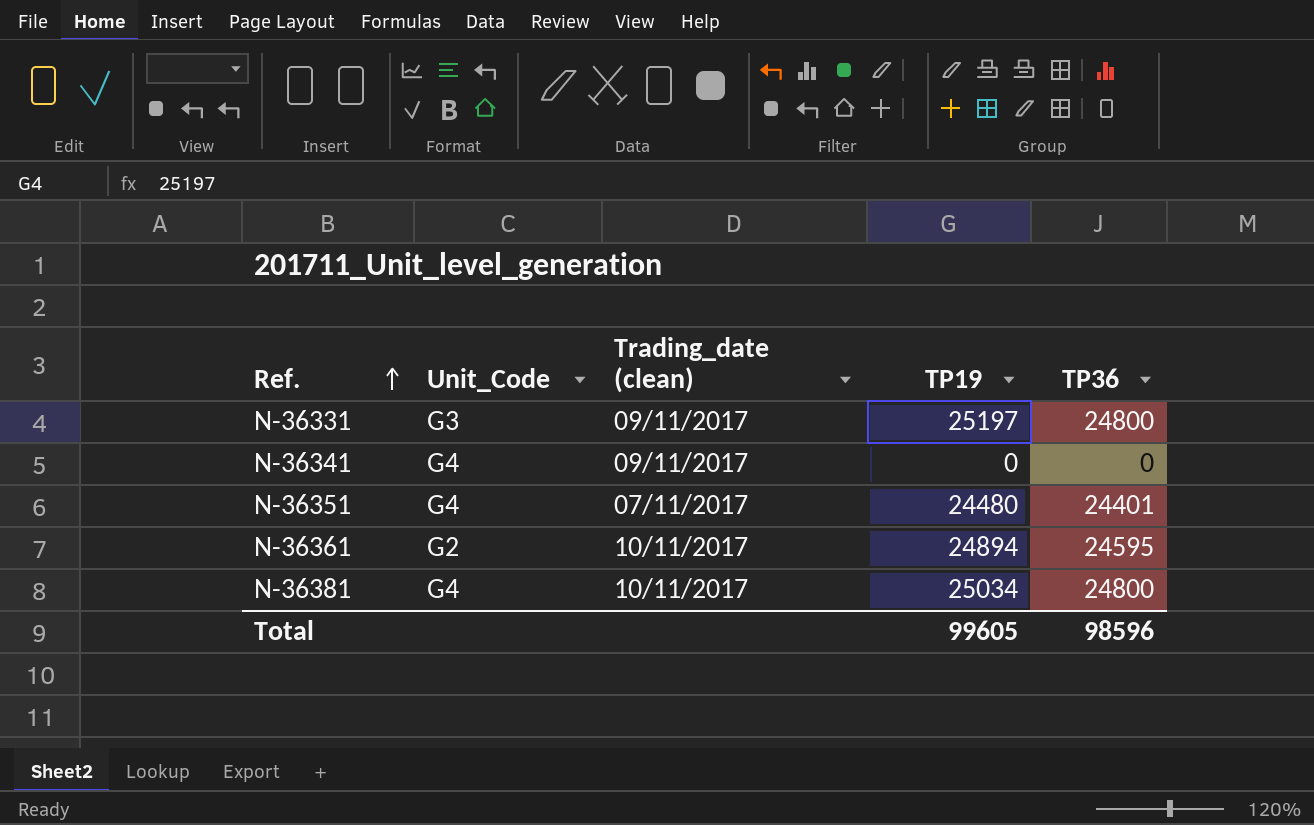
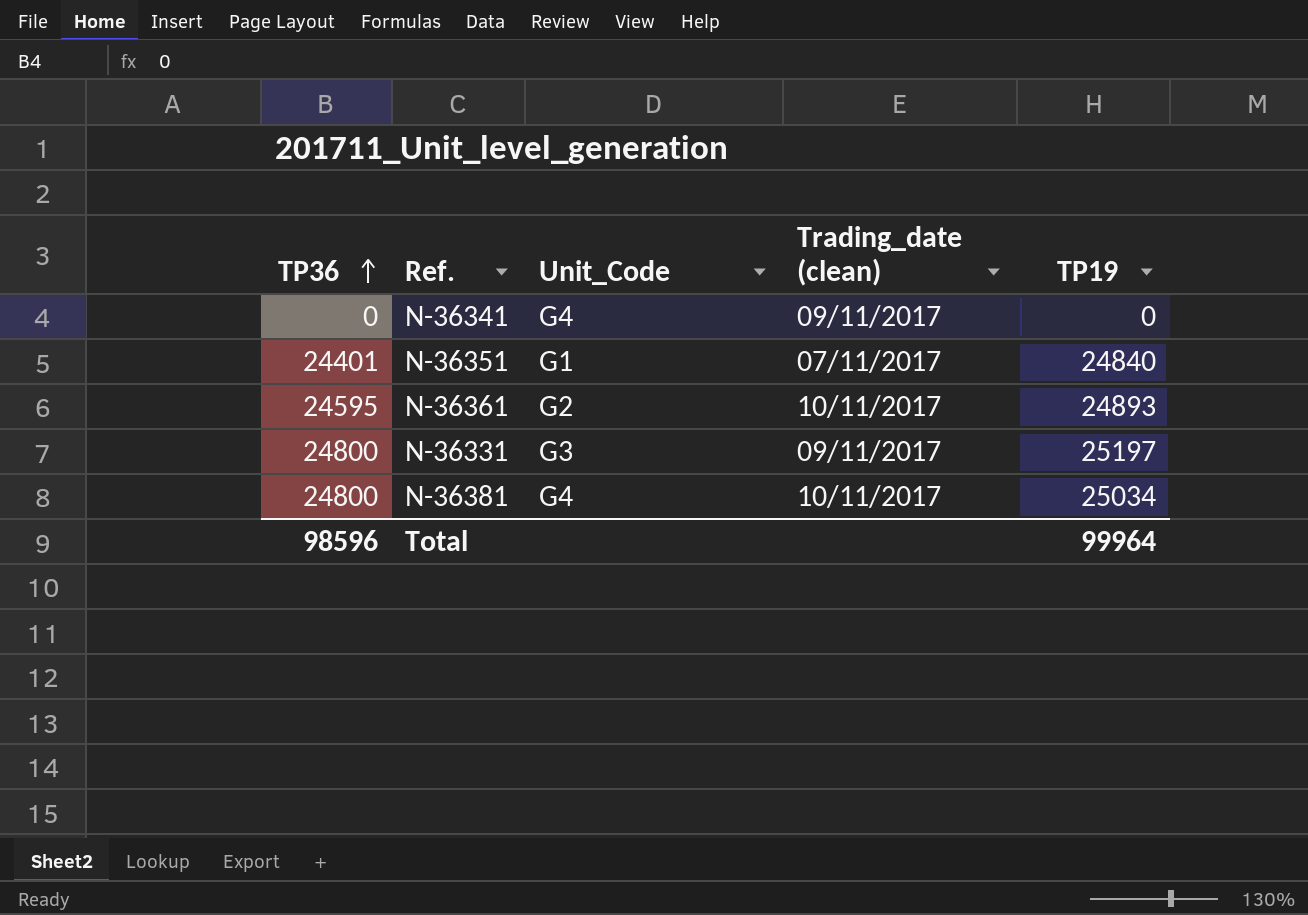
row order: Ref. ascending -> TP36 ascending
column TP36 | position: 5 -> 1
N-36351 | Unit_Code: G4 -> G1
N-36351 | TP19: 24480 -> 24840
N-36361 | TP19: 24894 -> 24893
Total | TP19: 99605 -> 99964

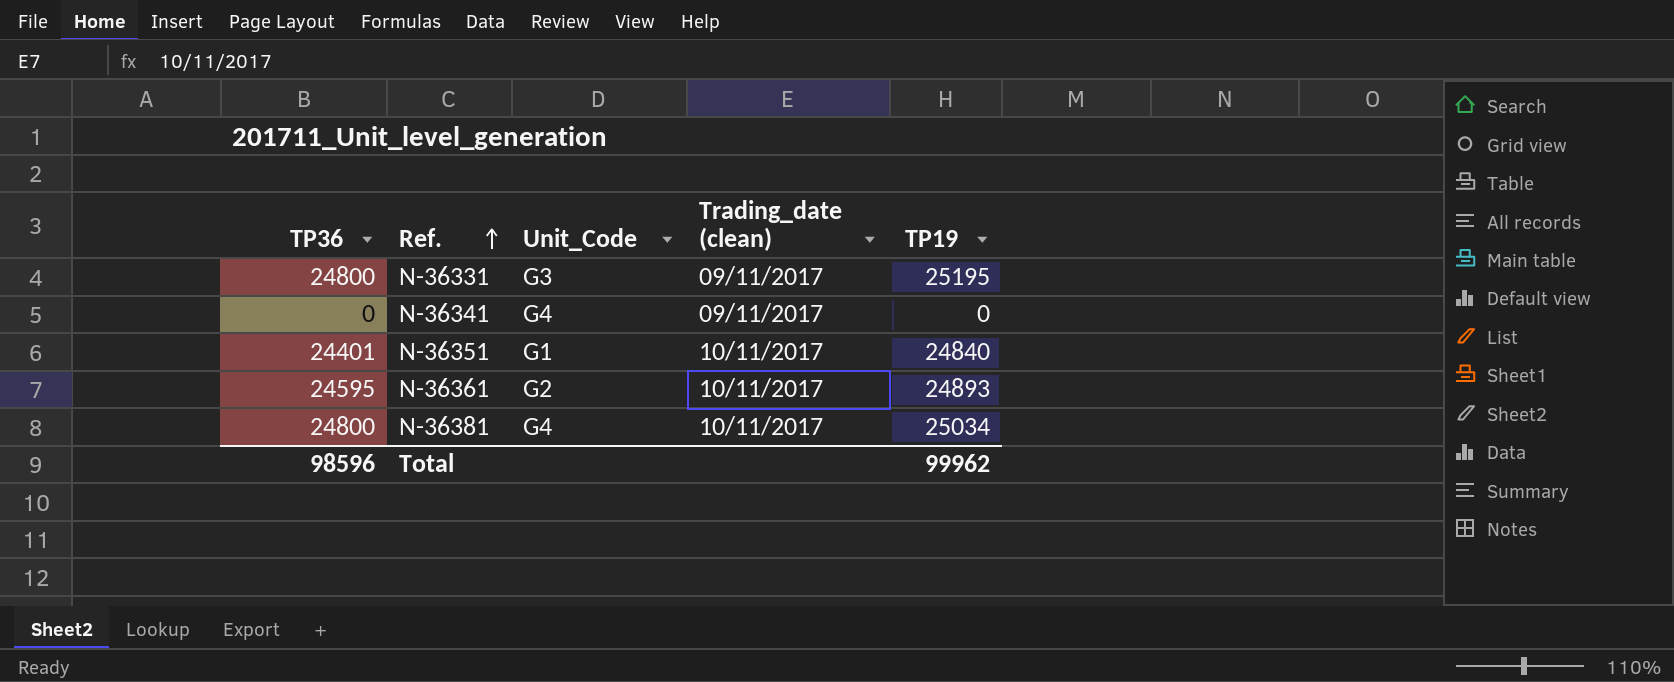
row order: TP36 ascending -> Ref. ascending
N-36331 | TP19: 25197 -> 25195
N-36351 | Trading_date (clean): 07/11/2017 -> 10/11/2017
Total | TP19: 99964 -> 99962

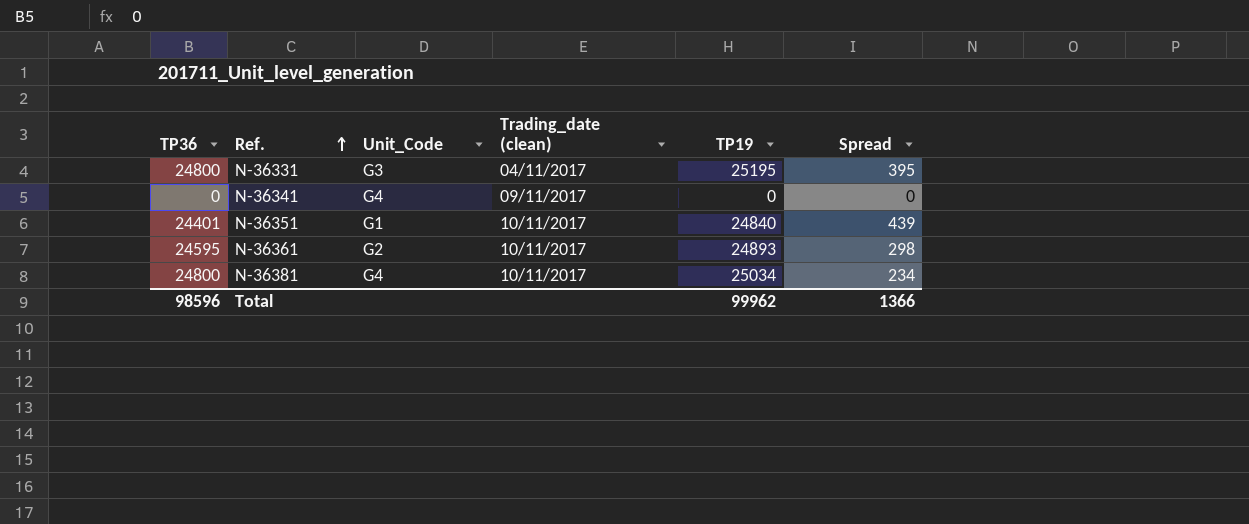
column Spread | formula: none -> [TP19] - [TP36]
N-36331 | Trading_date (clean): 09/11/2017 -> 04/11/2017

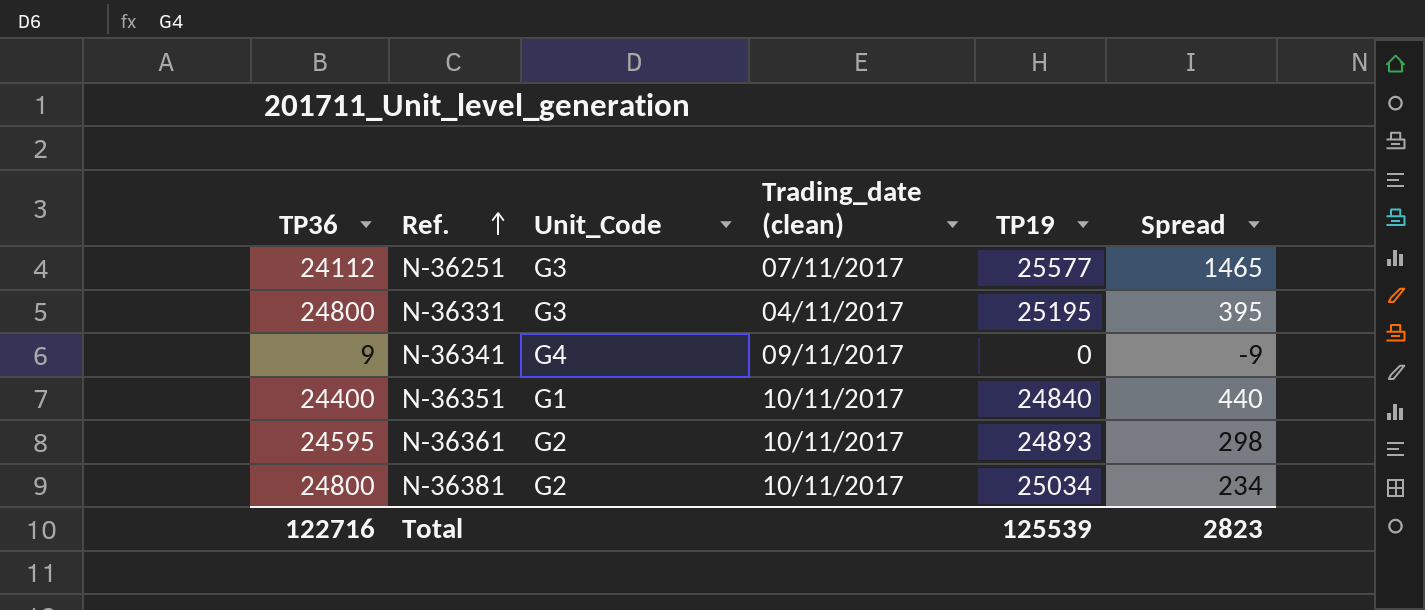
row N-36251: none -> 24112 | G3 | 07/11/2017 | 25577 | 1465
N-36341 | TP36: 0 -> 9
N-36341 | Spread: 0 -> -9
N-36351 | TP36: 24401 -> 24400
N-36351 | Spread: 439 -> 440
N-36381 | Unit_Code: G4 -> G2
Total | TP36: 98596 -> 122716
Total | TP19: 99962 -> 125539
Total | Spread: 1366 -> 2823

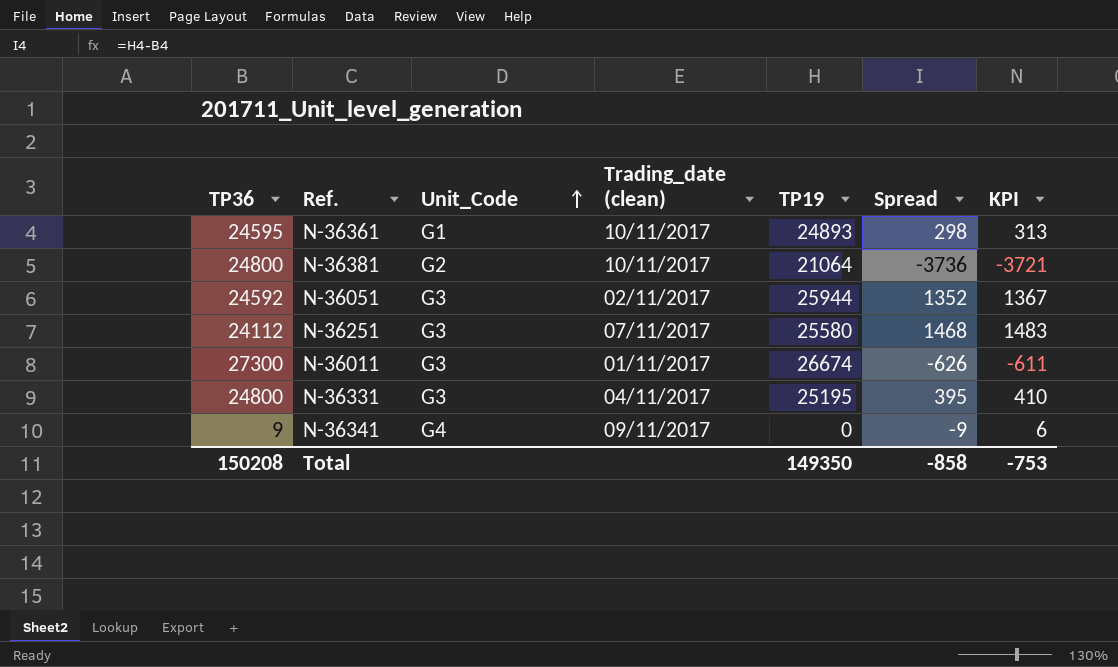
row order: Ref. ascending -> Unit_Code ascending
column KPI | formula: none -> [Spread] + 15
row N-36351: 24400 | G1 | 10/11/2017 | 24840 | 440 -> none
N-36361 | Unit_Code: G2 -> G1
N-36381 | TP19: 25034 -> 21064
N-36381 | Spread: 234 -> -3736
row N-36051: none -> 24592 | G3 | 02/11/2017 | 25944 | 1352 | 1367
N-36251 | TP19: 25577 -> 25580
N-36251 | Spread: 1465 -> 1468
row N-36011: none -> 27300 | G3 | 01/11/2017 | 26674 | -626 | -611
Total | TP36: 122716 -> 150208
Total | TP19: 125539 -> 149350
Total | Spread: 2823 -> -858

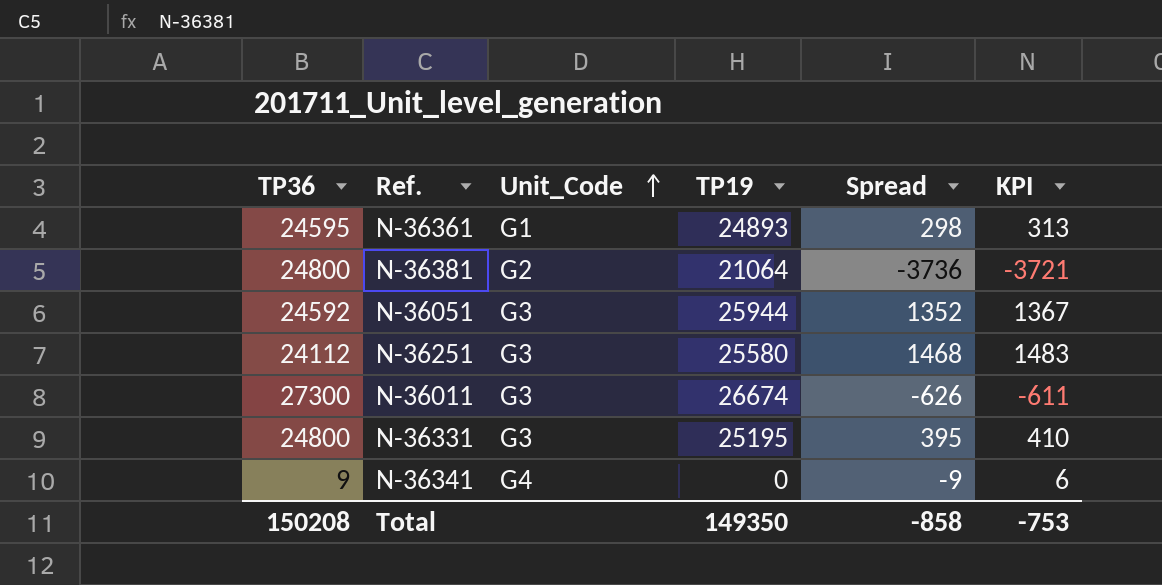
column Trading_date (clean) | position: 4 -> none

